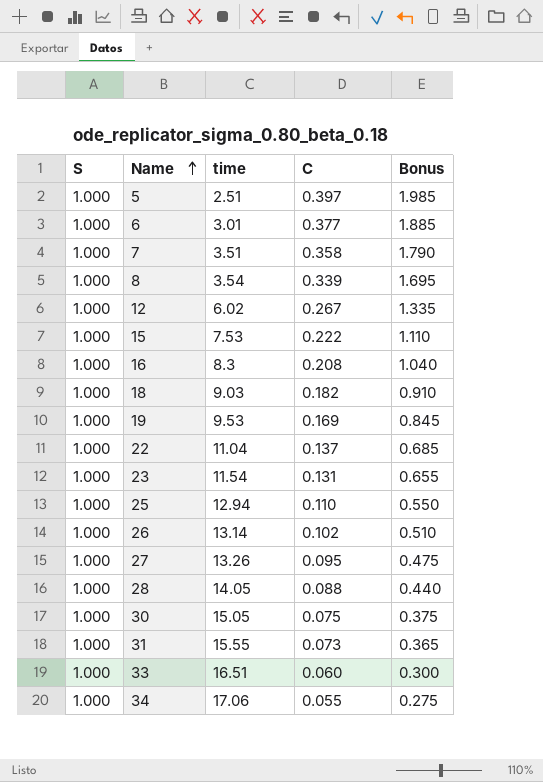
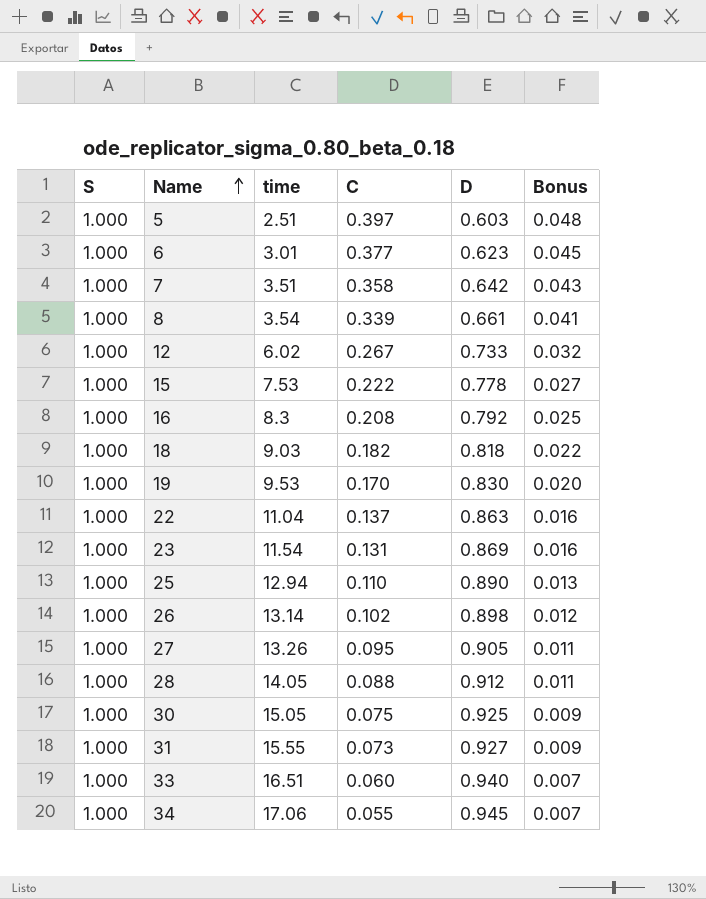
column D | formula: none -> [S] - [C]
column Bonus | formula: [C] * 5 -> [C] * 0.12
19 | C: 0.169 -> 0.170

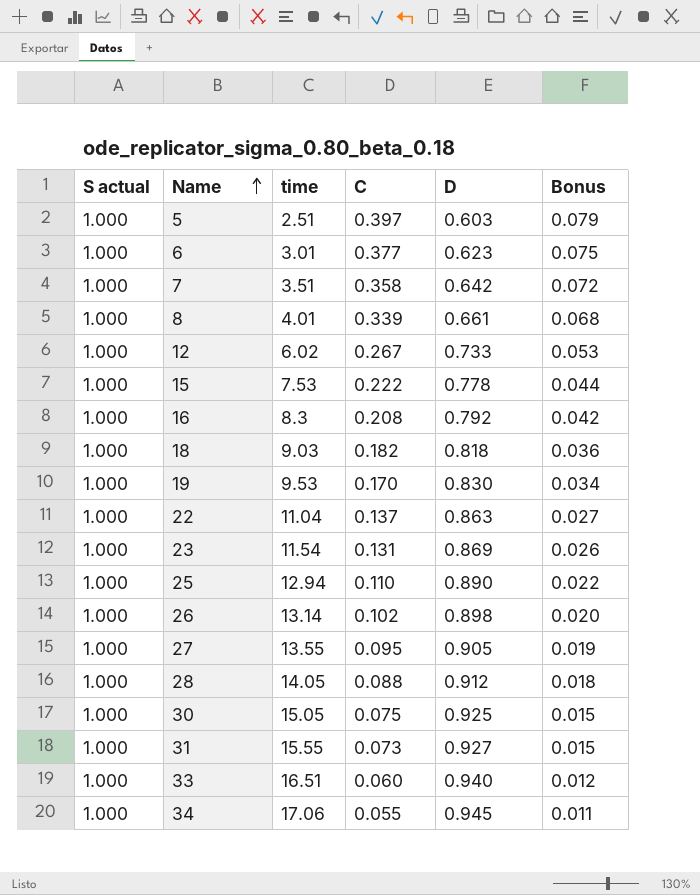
column name: S -> S actual
column Bonus | formula: [C] * 0.12 -> [C] * 0.2
8 | time: 3.54 -> 4.01
27 | time: 13.26 -> 13.55

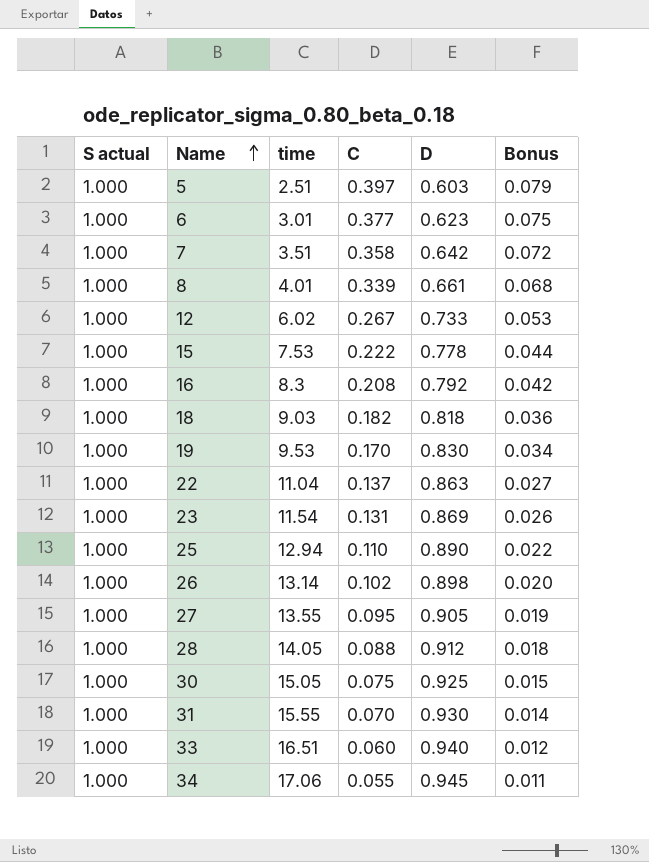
31 | C: 0.073 -> 0.070
31 | D: 0.927 -> 0.930
31 | Bonus: 0.015 -> 0.014

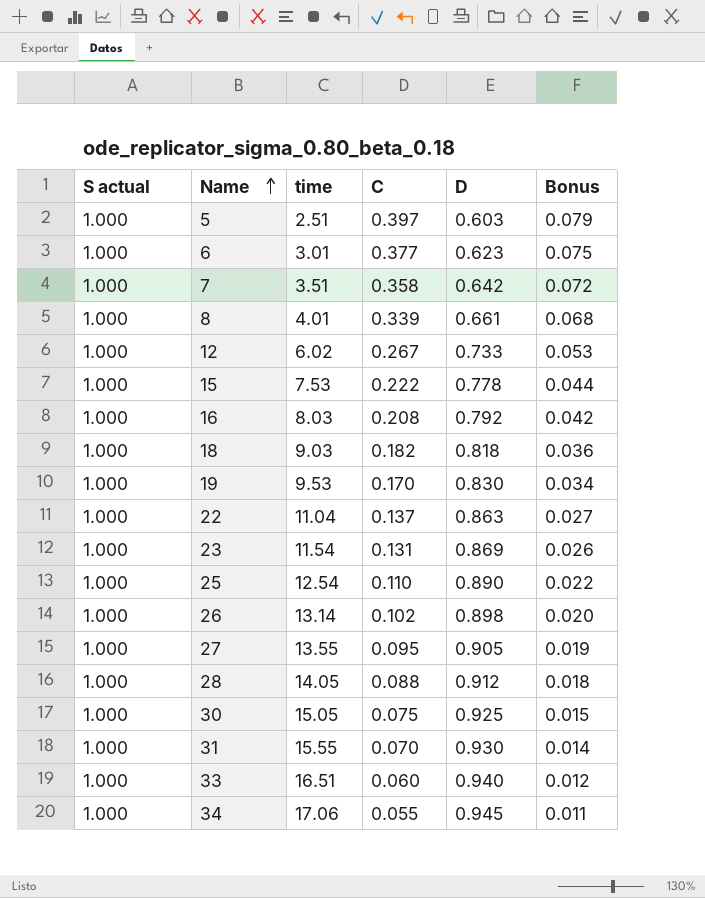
16 | time: 8.3 -> 8.03
25 | time: 12.94 -> 12.54

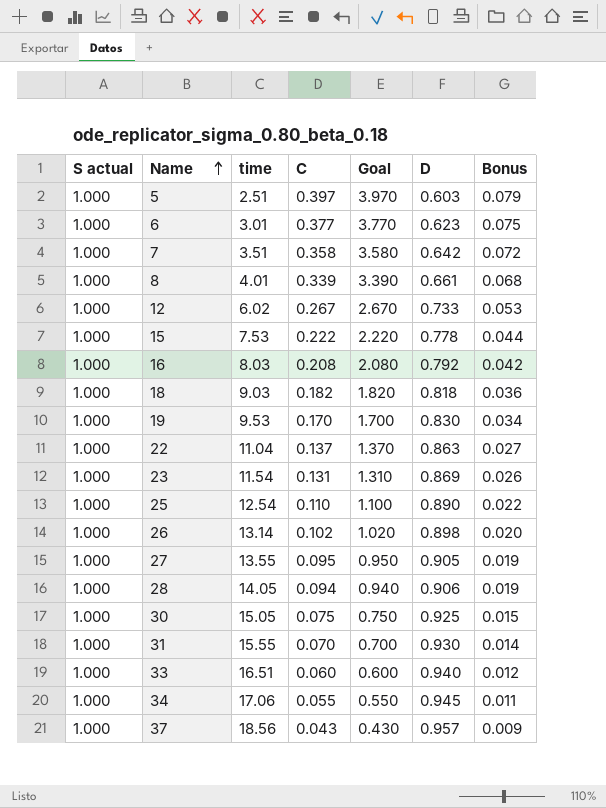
column Goal | formula: none -> [C] * 10
28 | C: 0.088 -> 0.094
28 | D: 0.912 -> 0.906
28 | Bonus: 0.018 -> 0.019
row 37: none -> 1.000 | 18.56 | 0.043 | 0.430 | 0.957 | 0.009

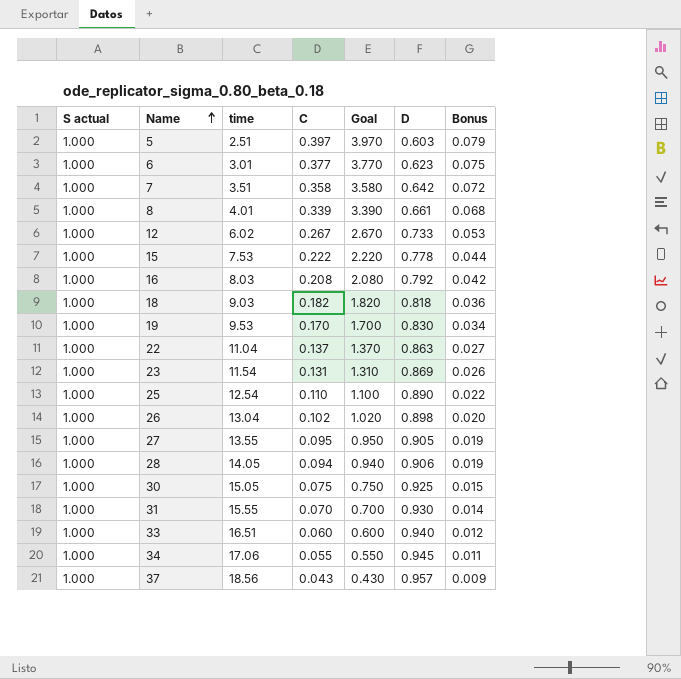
26 | time: 13.14 -> 13.04

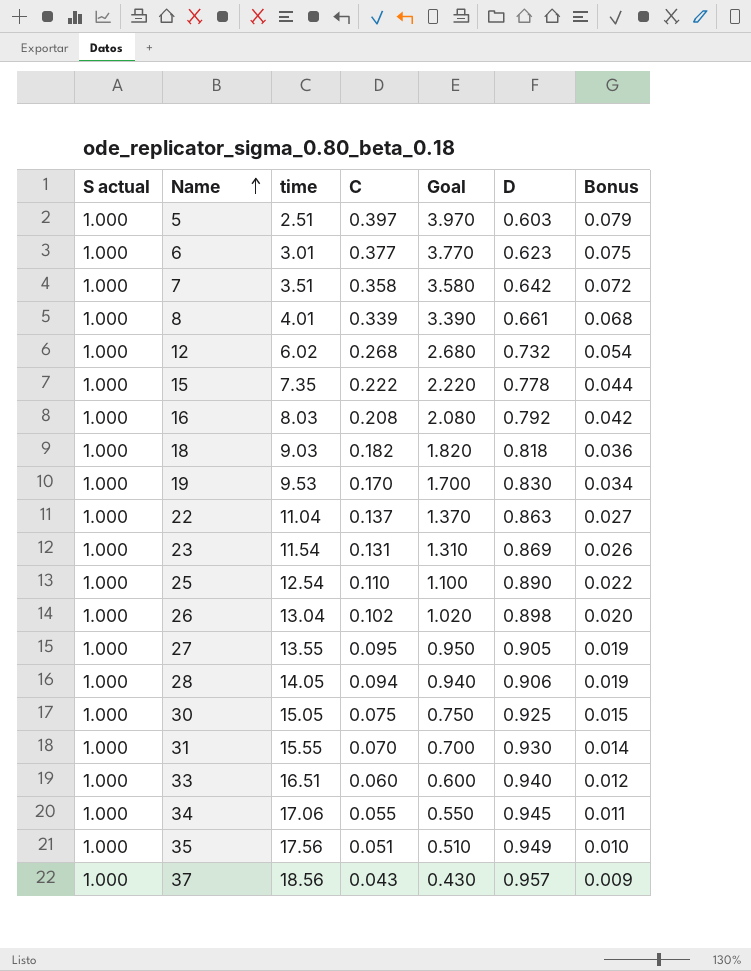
12 | C: 0.267 -> 0.268
12 | Goal: 2.670 -> 2.680
12 | D: 0.733 -> 0.732
12 | Bonus: 0.053 -> 0.054
15 | time: 7.53 -> 7.35
row 35: none -> 1.000 | 17.56 | 0.051 | 0.510 | 0.949 | 0.010

